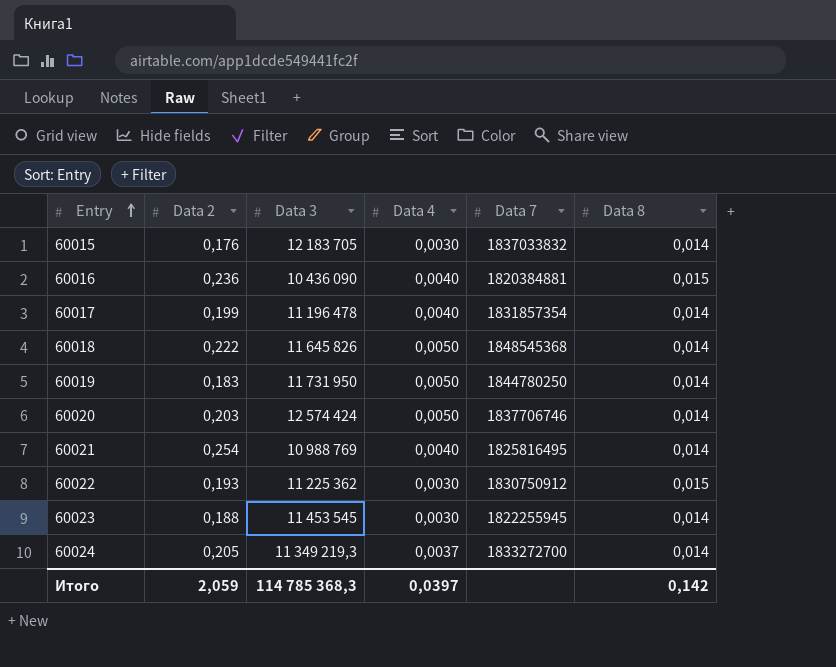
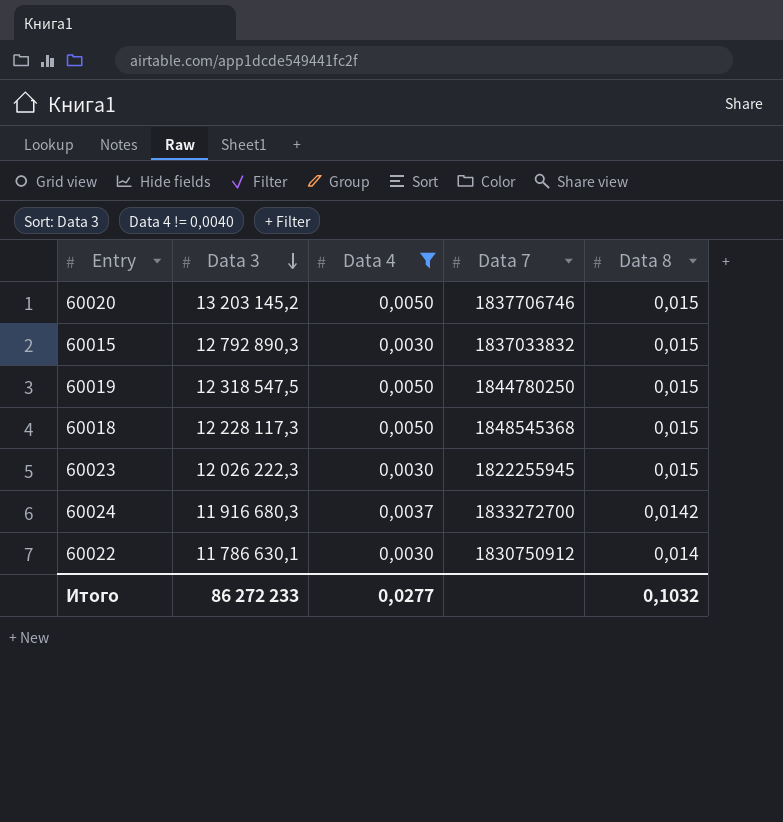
filter: none -> Data 4 != 0,0040
row order: Entry ascending -> Data 3 descending
column Data 2 | position: 2 -> none
60020 | Data 3: 12 574 424 -> 13 203 145,2
60020 | Data 8: 0,014 -> 0,015
60015 | Data 3: 12 183 705 -> 12 792 890,3
60015 | Data 8: 0,014 -> 0,015
60019 | Data 3: 11 731 950 -> 12 318 547,5
60019 | Data 8: 0,014 -> 0,015
60018 | Data 3: 11 645 826 -> 12 228 117,3
60018 | Data 8: 0,014 -> 0,015
60023 | Data 3: 11 453 545 -> 12 026 222,3
60023 | Data 8: 0,014 -> 0,015
60024 | Data 3: 11 349 219,3 -> 11 916 680,3
60024 | Data 8: 0,014 -> 0,0142
60022 | Data 3: 11 225 362 -> 11 786 630,1
60022 | Data 8: 0,015 -> 0,014
Итого | Data 3: 114 785 368,3 -> 86 272 233
Итого | Data 4: 0,0397 -> 0,0277
Итого | Data 8: 0,142 -> 0,1032

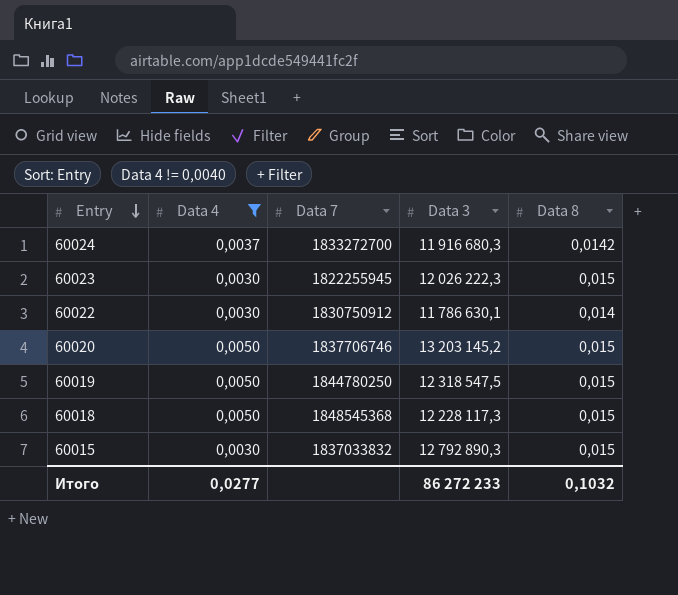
row order: Data 3 descending -> Entry descending
column Data 3 | position: 2 -> 4

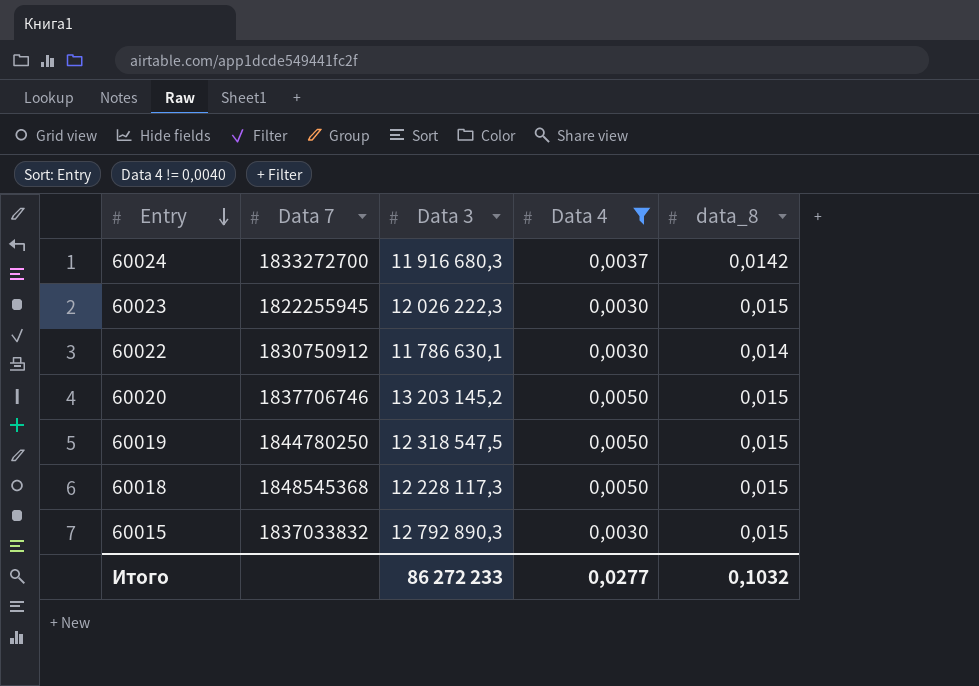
column Data 4 | position: 2 -> 4
column name: Data 8 -> data_8

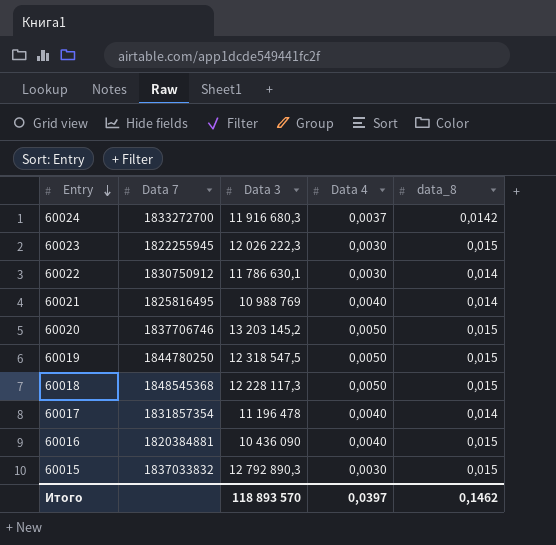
filter: Data 4 != 0,0040 -> none
Итого | Data 3: 86 272 233 -> 118 893 570
Итого | Data 4: 0,0277 -> 0,0397
Итого | data_8: 0,1032 -> 0,1462

